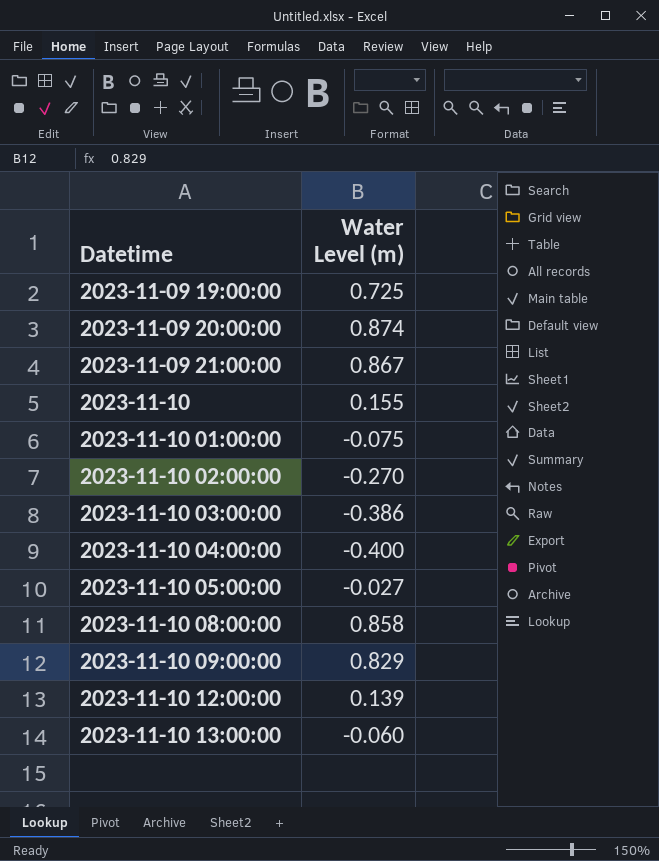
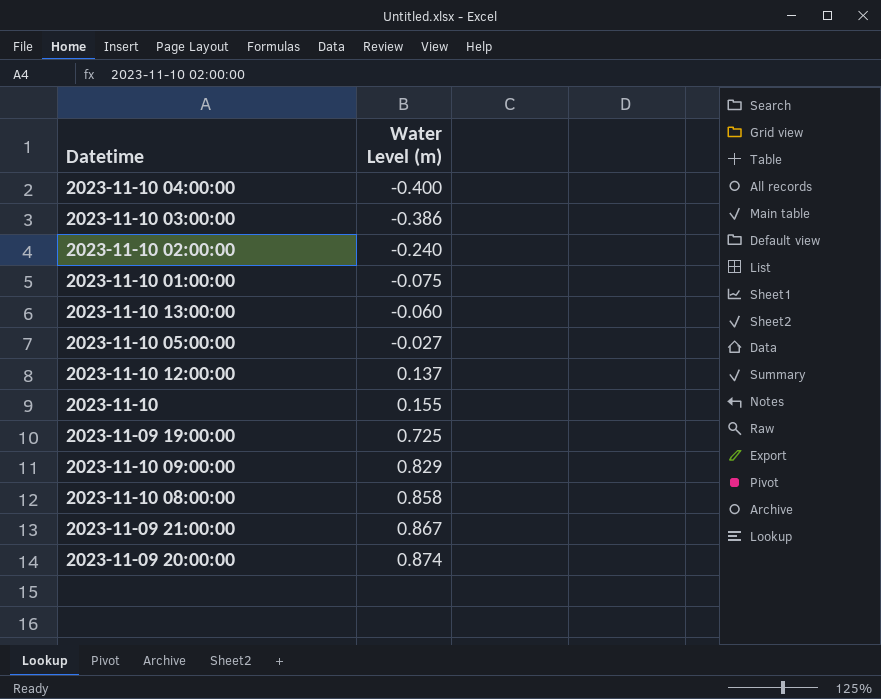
row order: Datetime ascending -> Water Level (m) ascending
2023-11-10 02:00:00 | Water Level (m): -0.270 -> -0.240
2023-11-10 12:00:00 | Water Level (m): 0.139 -> 0.137

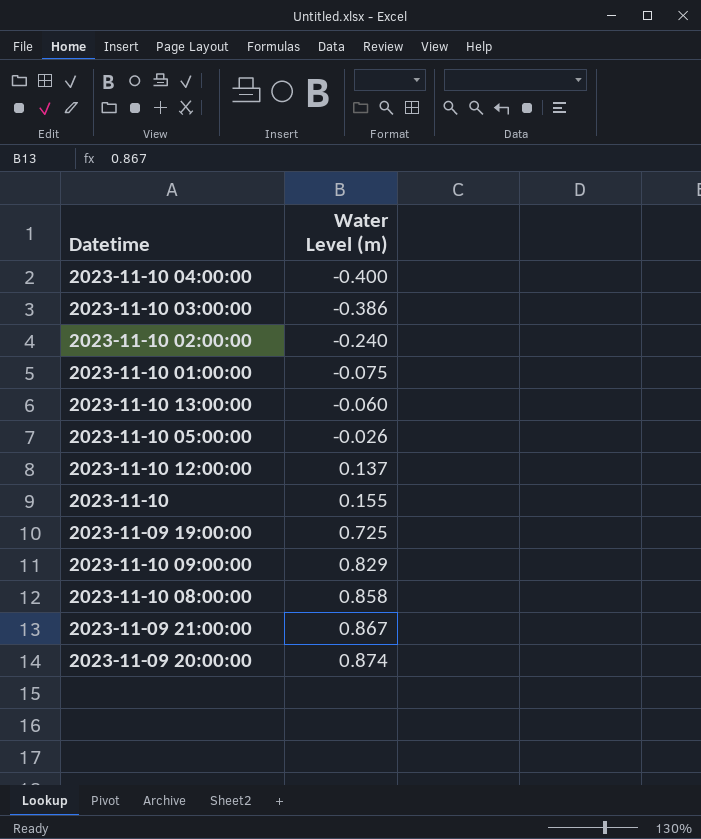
2023-11-10 05:00:00 | Water Level (m): -0.027 -> -0.026

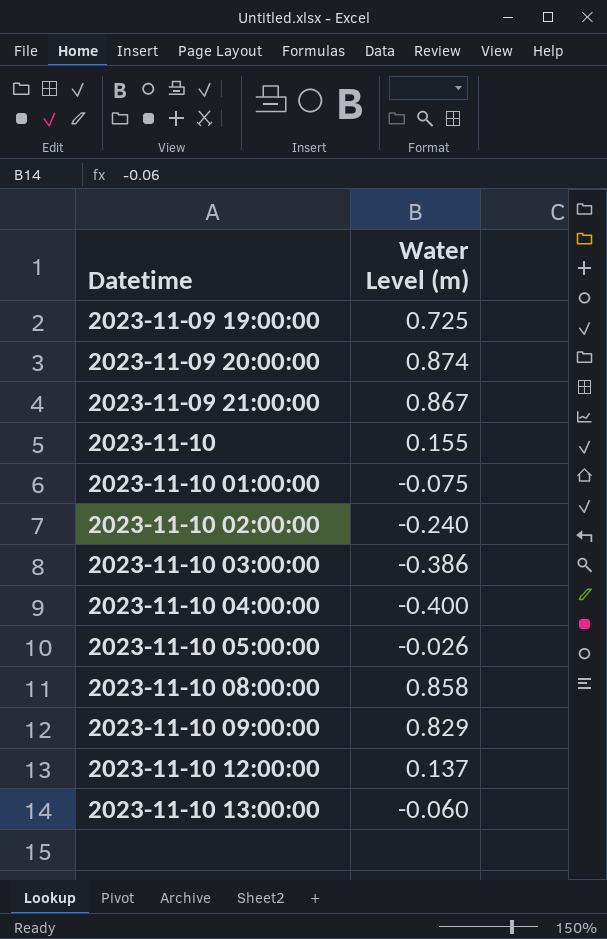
row order: Water Level (m) ascending -> Datetime ascending

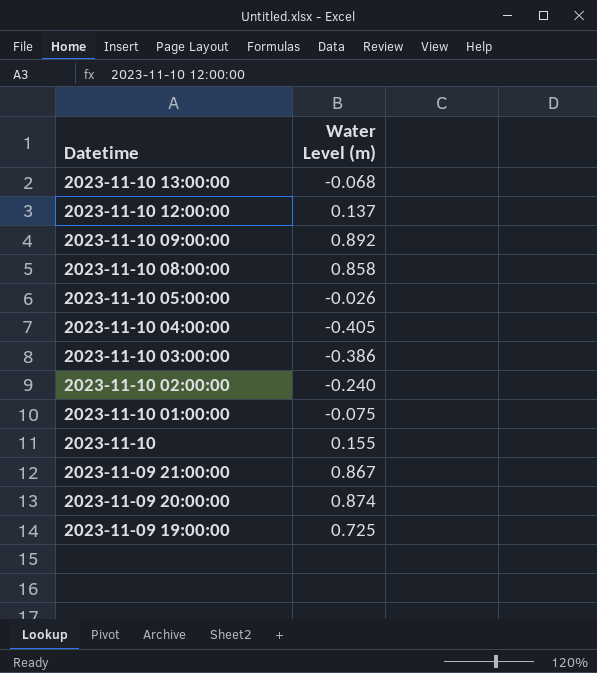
row order: Datetime ascending -> Datetime descending
2023-11-10 13:00:00 | Water Level (m): -0.060 -> -0.068
2023-11-10 09:00:00 | Water Level (m): 0.829 -> 0.892
2023-11-10 04:00:00 | Water Level (m): -0.400 -> -0.405

